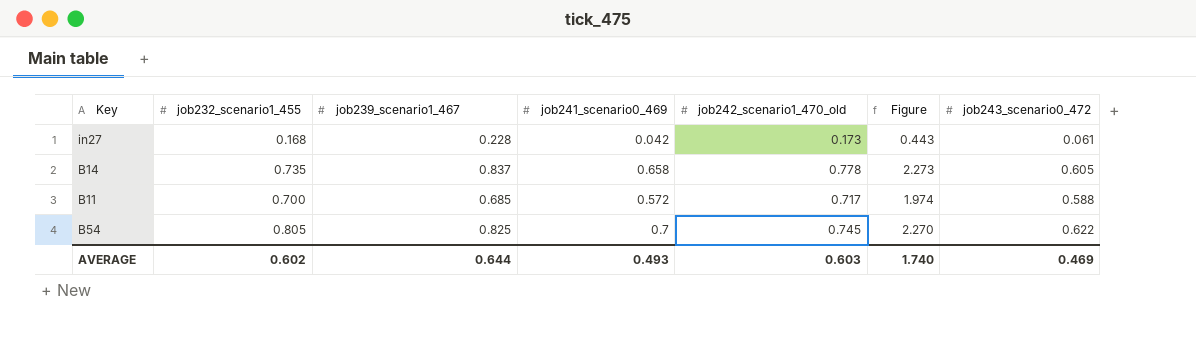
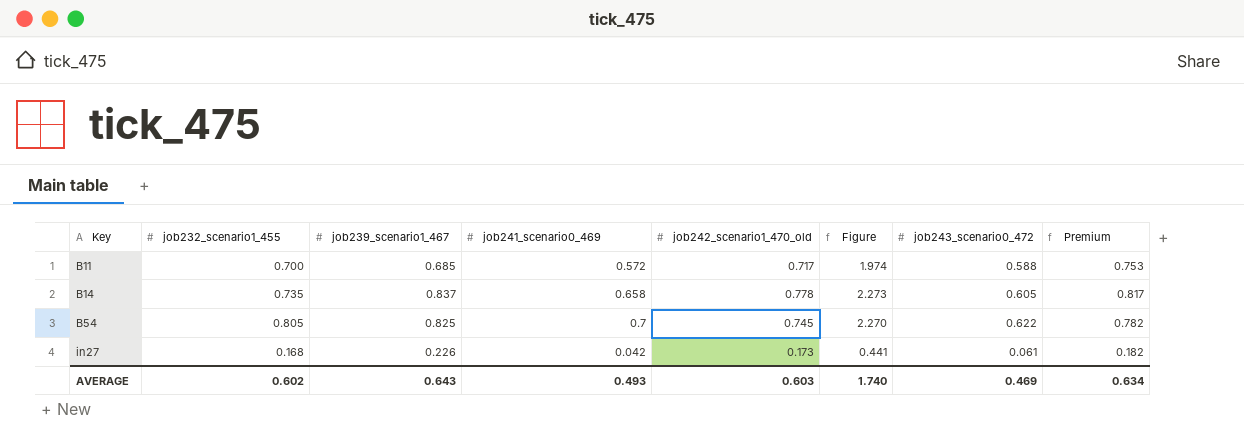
row order: none -> Key ascending
column Premium | formula: none -> [job242_scenario1_470_old] * 1.05
in27 | job239_scenario1_467: 0.228 -> 0.226
in27 | Figure: 0.443 -> 0.441
AVERAGE | job239_scenario1_467: 0.644 -> 0.643

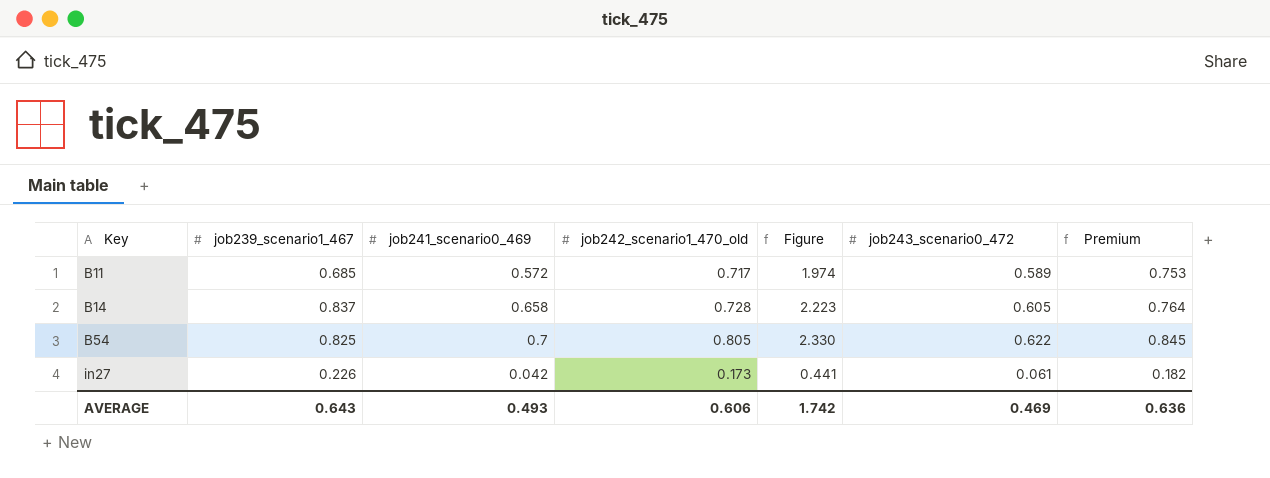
column job232_scenario1_455 | position: 2 -> none
B11 | job243_scenario0_472: 0.588 -> 0.589
B14 | job242_scenario1_470_old: 0.778 -> 0.728
B14 | Figure: 2.273 -> 2.223
B14 | Premium: 0.817 -> 0.764
B54 | job242_scenario1_470_old: 0.745 -> 0.805
B54 | Figure: 2.270 -> 2.330
B54 | Premium: 0.782 -> 0.845
AVERAGE | job242_scenario1_470_old: 0.603 -> 0.606
AVERAGE | Figure: 1.740 -> 1.742
AVERAGE | Premium: 0.634 -> 0.636

